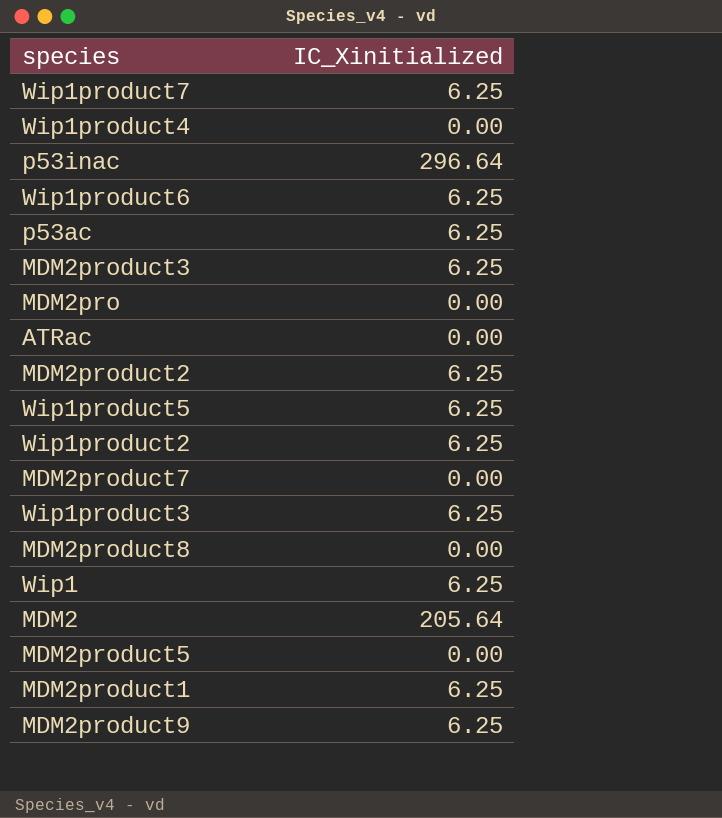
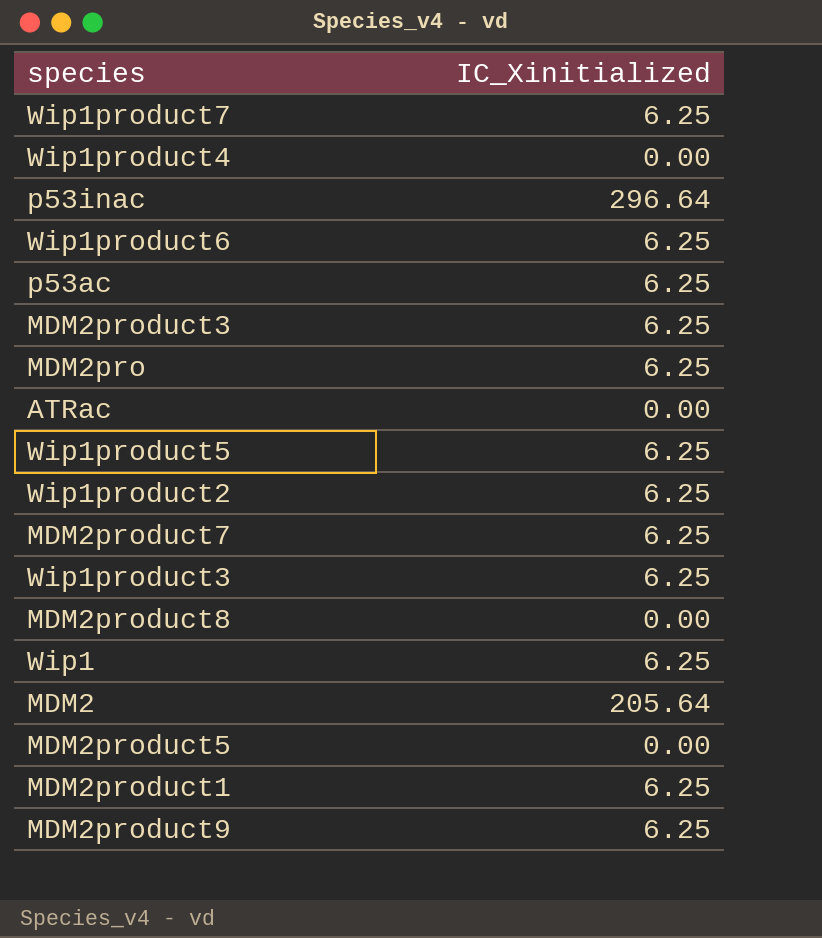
row MDM2product2: 6.25 -> none
MDM2pro | IC_Xinitialized: 0.00 -> 6.25
MDM2product7 | IC_Xinitialized: 0.00 -> 6.25

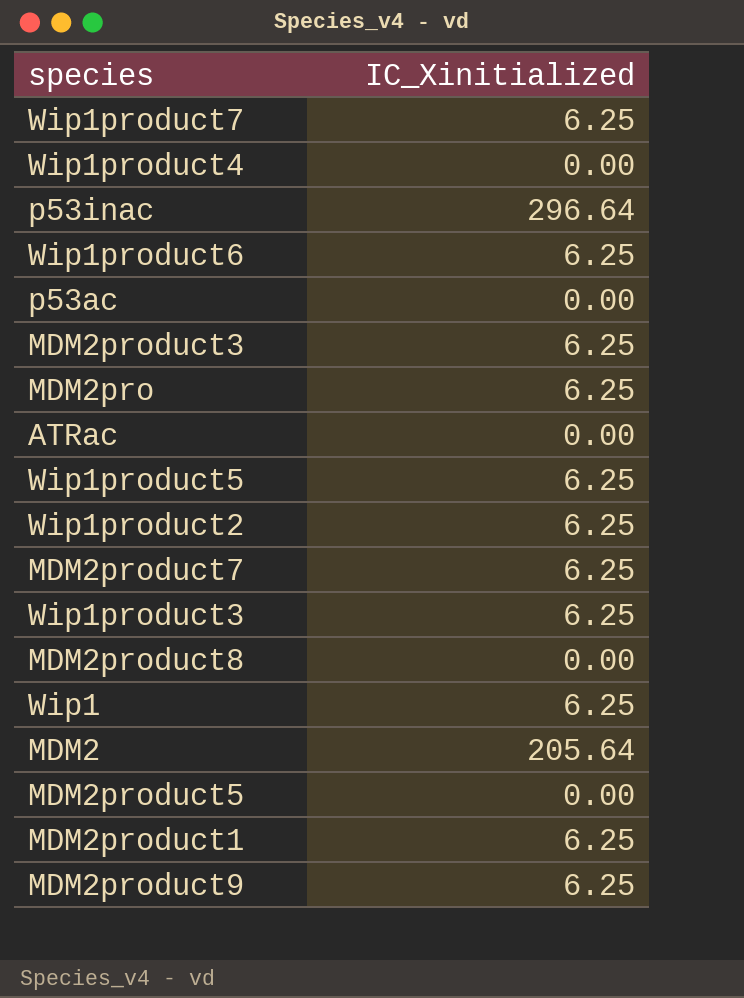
p53ac | IC_Xinitialized: 6.25 -> 0.00

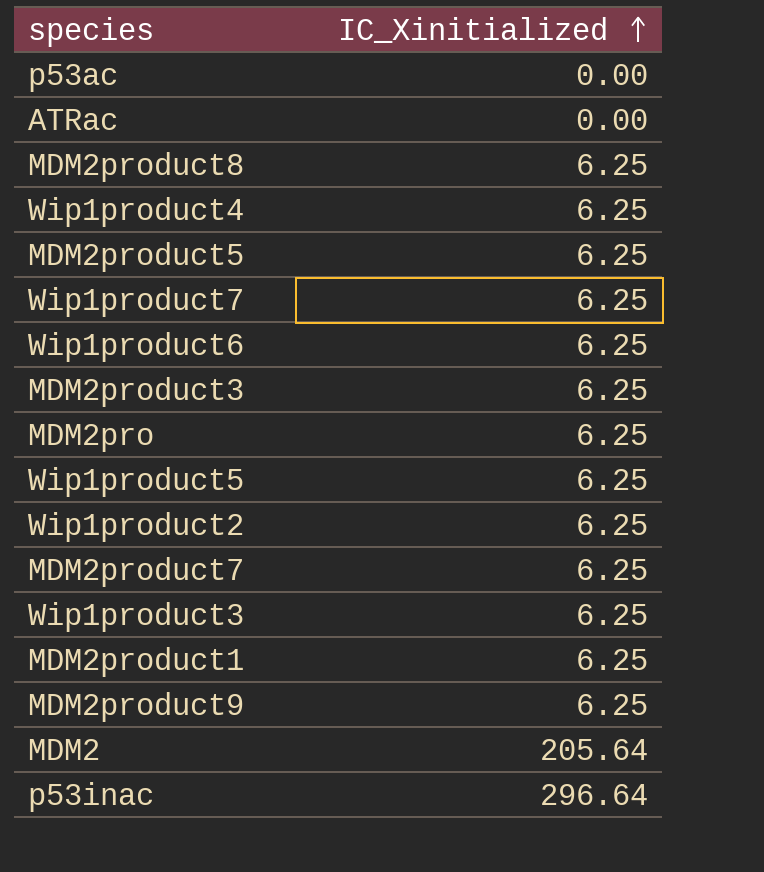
row order: none -> IC_Xinitialized ascending
row Wip1: 6.25 -> none
MDM2product8 | IC_Xinitialized: 0.00 -> 6.25
Wip1product4 | IC_Xinitialized: 0.00 -> 6.25
MDM2product5 | IC_Xinitialized: 0.00 -> 6.25

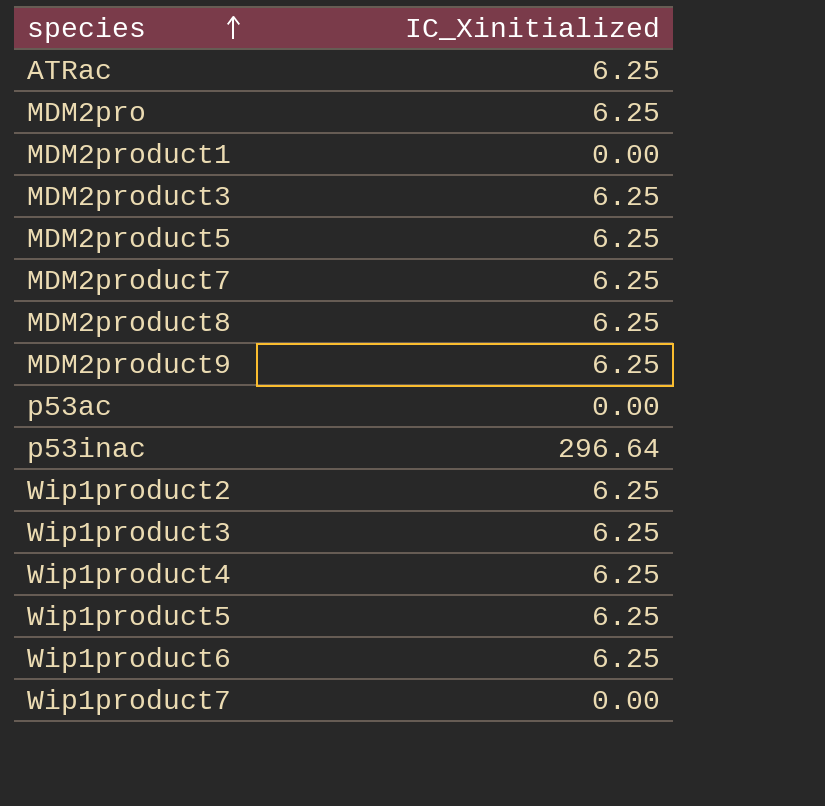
row order: IC_Xinitialized ascending -> species ascending
row MDM2: 205.64 -> none
ATRac | IC_Xinitialized: 0.00 -> 6.25
MDM2product1 | IC_Xinitialized: 6.25 -> 0.00
Wip1product7 | IC_Xinitialized: 6.25 -> 0.00

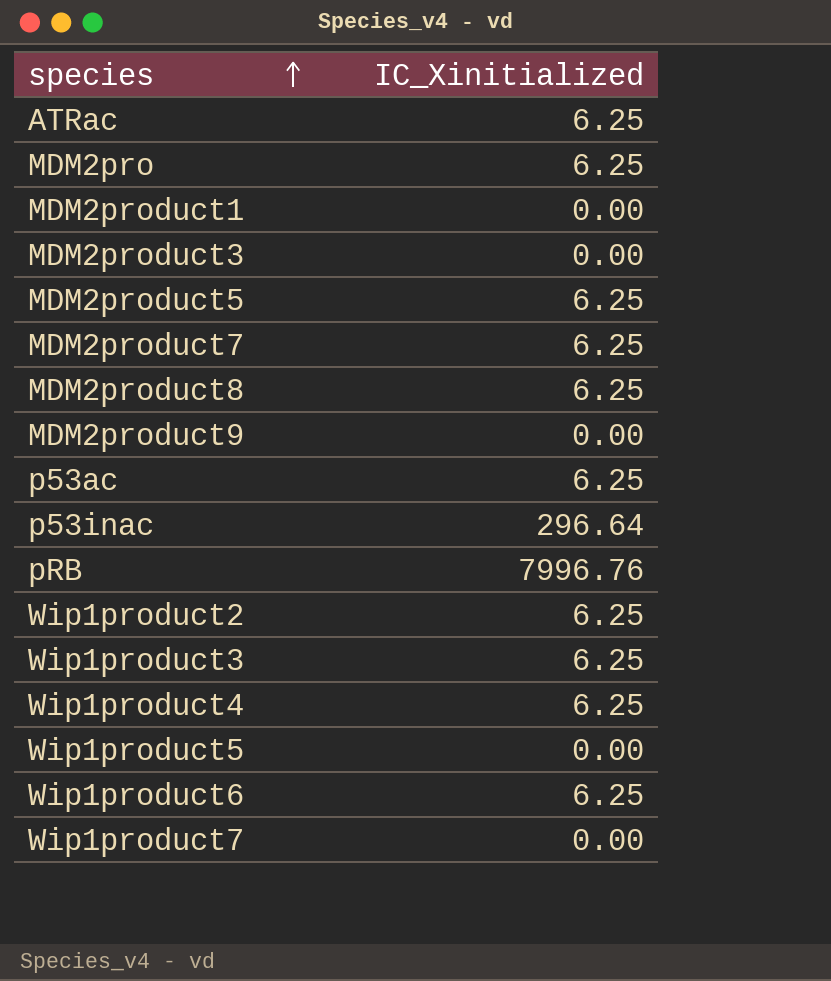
MDM2product3 | IC_Xinitialized: 6.25 -> 0.00
MDM2product9 | IC_Xinitialized: 6.25 -> 0.00
p53ac | IC_Xinitialized: 0.00 -> 6.25
row pRB: none -> 7996.76
Wip1product5 | IC_Xinitialized: 6.25 -> 0.00

